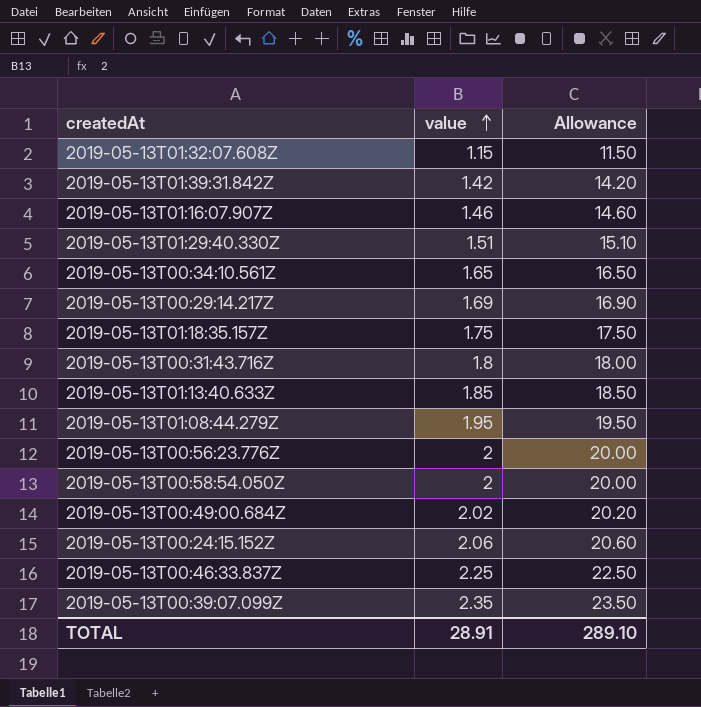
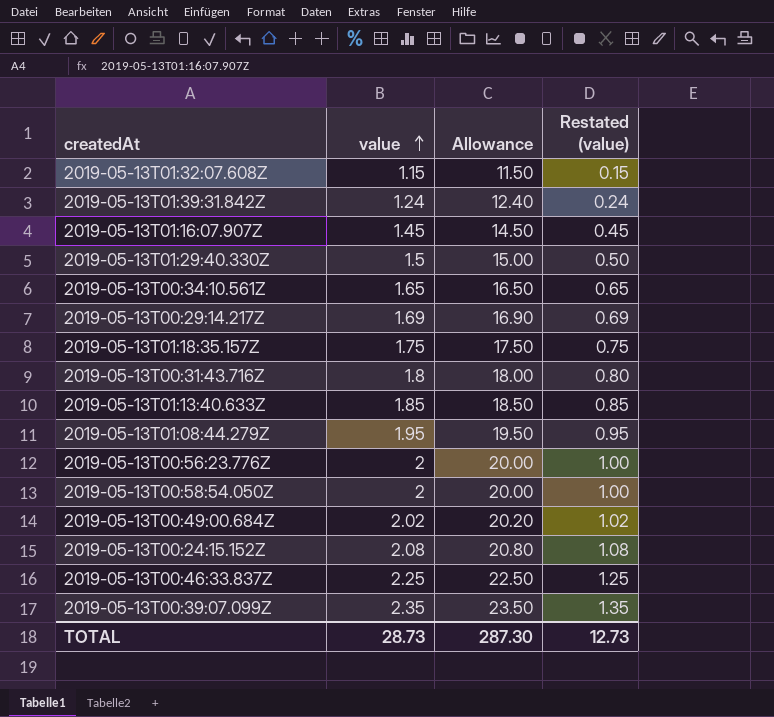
column Restated (value) | formula: none -> [value] - 1
2019-05-13T01:39:31.842Z | value: 1.42 -> 1.24
2019-05-13T01:39:31.842Z | Allowance: 14.20 -> 12.40
2019-05-13T01:16:07.907Z | value: 1.46 -> 1.45
2019-05-13T01:16:07.907Z | Allowance: 14.60 -> 14.50
2019-05-13T01:29:40.330Z | value: 1.51 -> 1.5
2019-05-13T01:29:40.330Z | Allowance: 15.10 -> 15.00
2019-05-13T00:24:15.152Z | value: 2.06 -> 2.08
2019-05-13T00:24:15.152Z | Allowance: 20.60 -> 20.80
TOTAL | value: 28.91 -> 28.73
TOTAL | Allowance: 289.10 -> 287.30

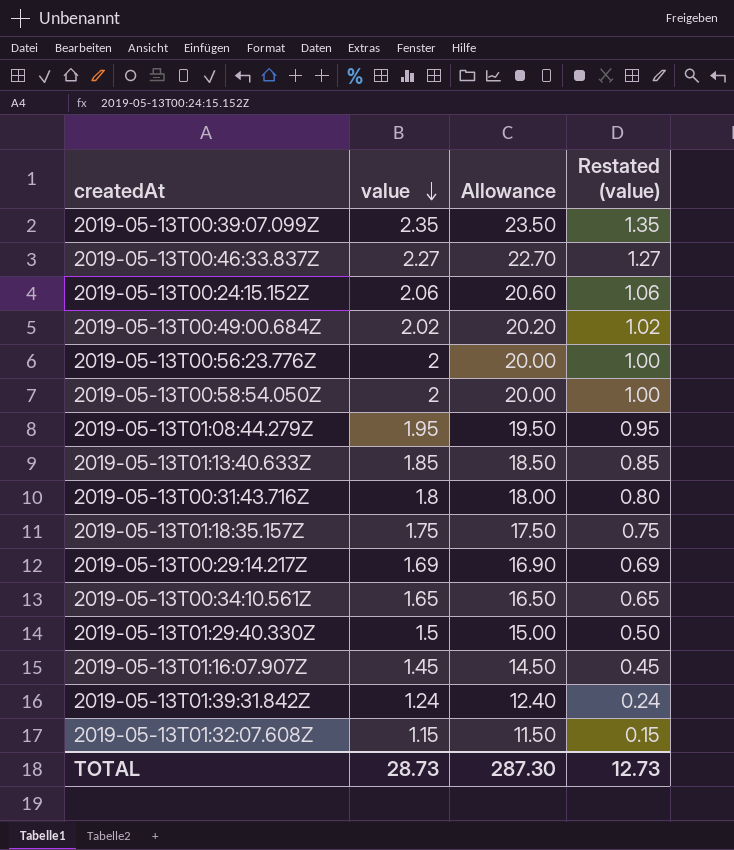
row order: value ascending -> value descending
2019-05-13T00:46:33.837Z | value: 2.25 -> 2.27
2019-05-13T00:46:33.837Z | Allowance: 22.50 -> 22.70
2019-05-13T00:46:33.837Z | Restated (value): 1.25 -> 1.27
2019-05-13T00:24:15.152Z | value: 2.08 -> 2.06
2019-05-13T00:24:15.152Z | Allowance: 20.80 -> 20.60
2019-05-13T00:24:15.152Z | Restated (value): 1.08 -> 1.06

